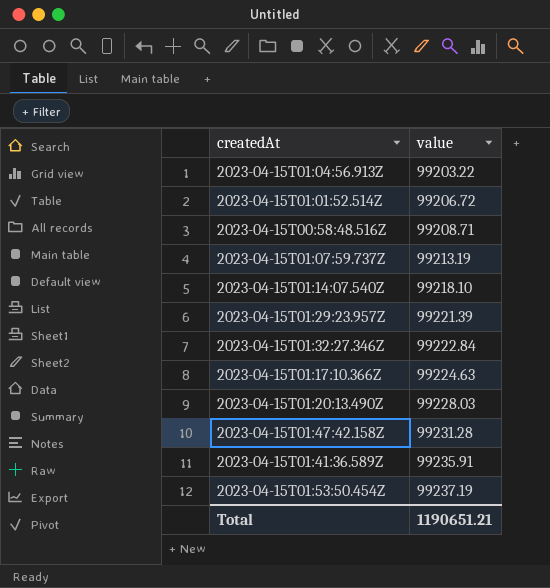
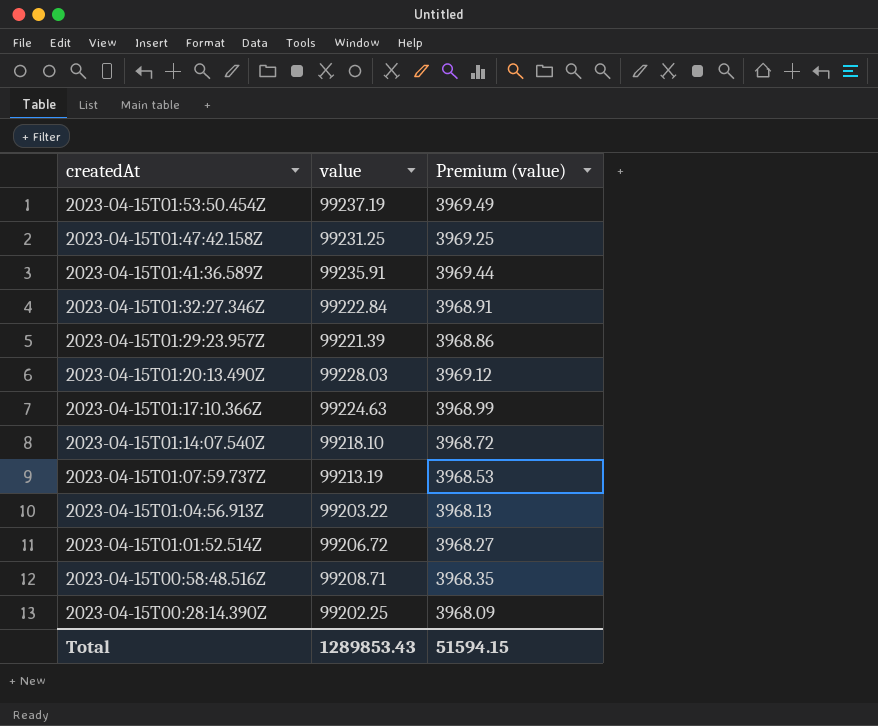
row order: value ascending -> createdAt descending
column Premium (value) | formula: none -> [value] * 0.04
2023-04-15T01:47:42.158Z | value: 99231.28 -> 99231.25
row 2023-04-15T00:28:14.390Z: none -> 99202.25 | 3968.09
Total | value: 1190651.21 -> 1289853.43

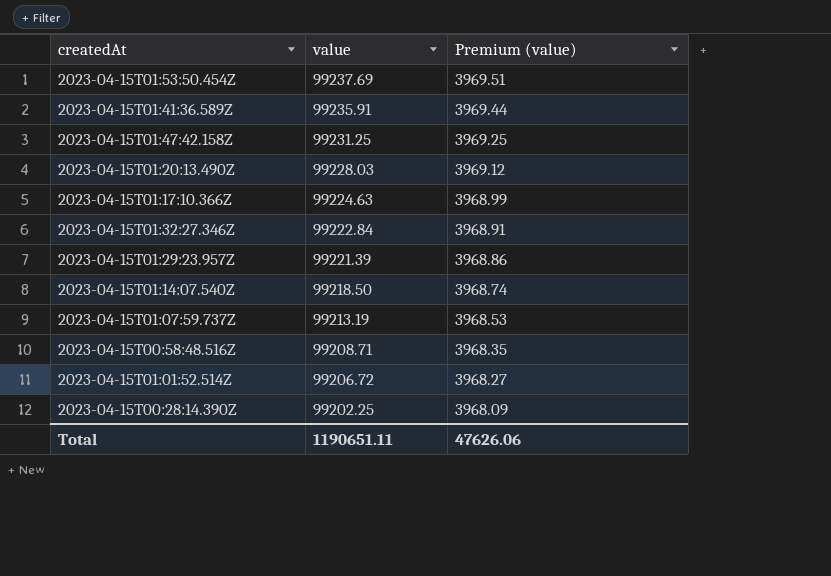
row order: createdAt descending -> value descending
row 2023-04-15T01:04:56.913Z: 99203.22 | 3968.13 -> none
2023-04-15T01:53:50.454Z | value: 99237.19 -> 99237.69
2023-04-15T01:53:50.454Z | Premium (value): 3969.49 -> 3969.51
2023-04-15T01:14:07.540Z | value: 99218.10 -> 99218.50
2023-04-15T01:14:07.540Z | Premium (value): 3968.72 -> 3968.74
Total | value: 1289853.43 -> 1190651.11
Total | Premium (value): 51594.15 -> 47626.06

